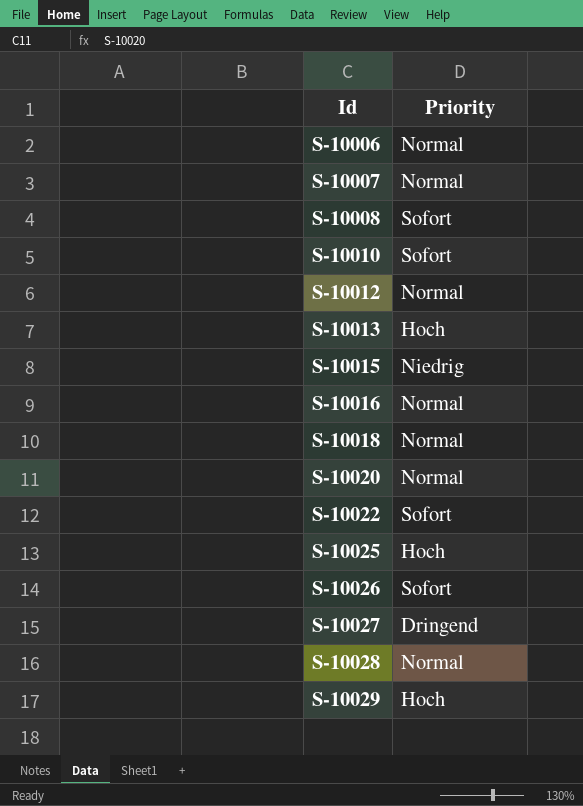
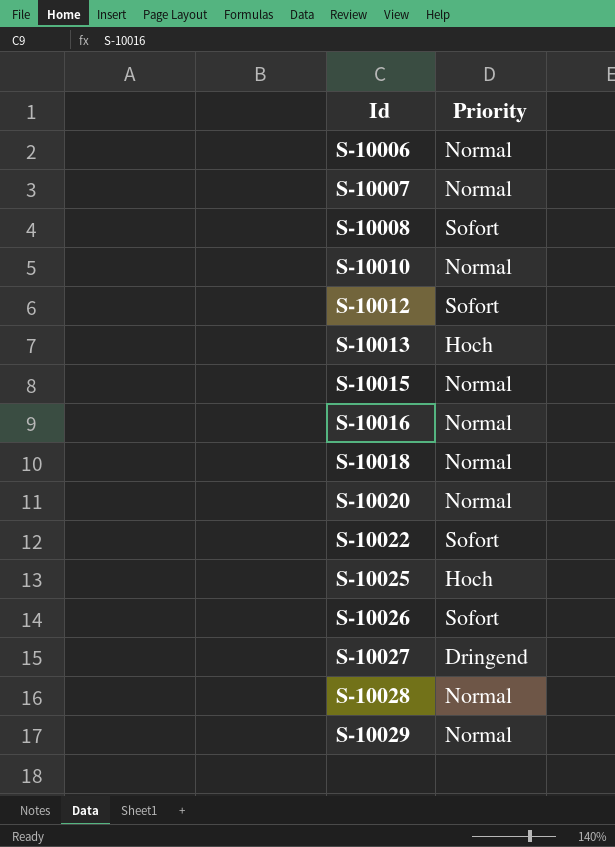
S-10010 | Priority: Sofort -> Normal
S-10012 | Priority: Normal -> Sofort
S-10015 | Priority: Niedrig -> Normal
S-10029 | Priority: Hoch -> Normal

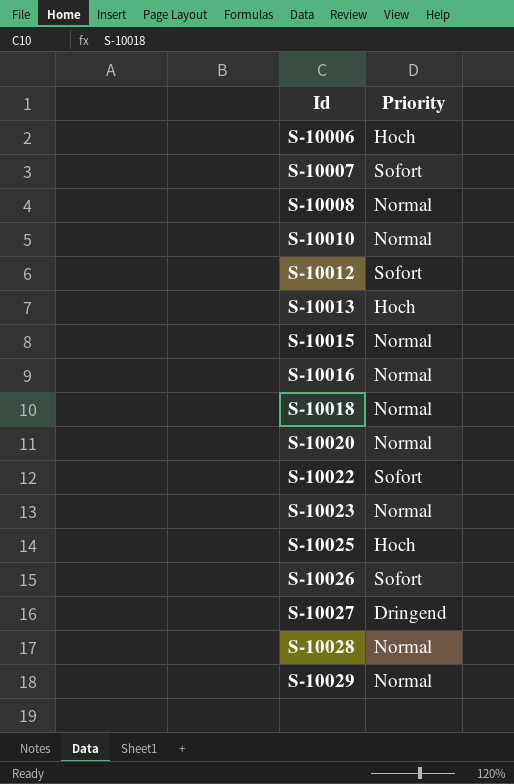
S-10006 | Priority: Normal -> Hoch
S-10007 | Priority: Normal -> Sofort
S-10008 | Priority: Sofort -> Normal
row S-10023: none -> Normal

